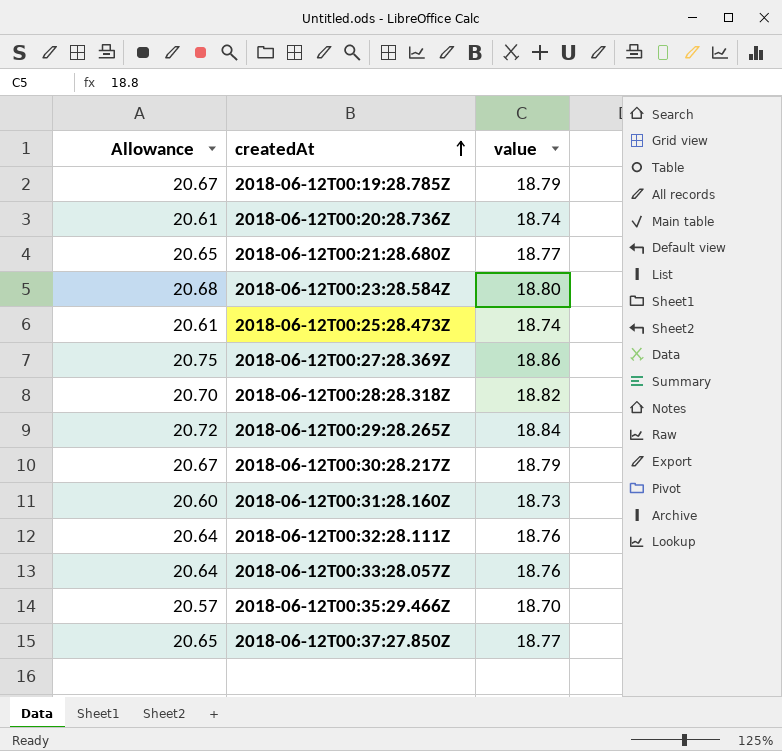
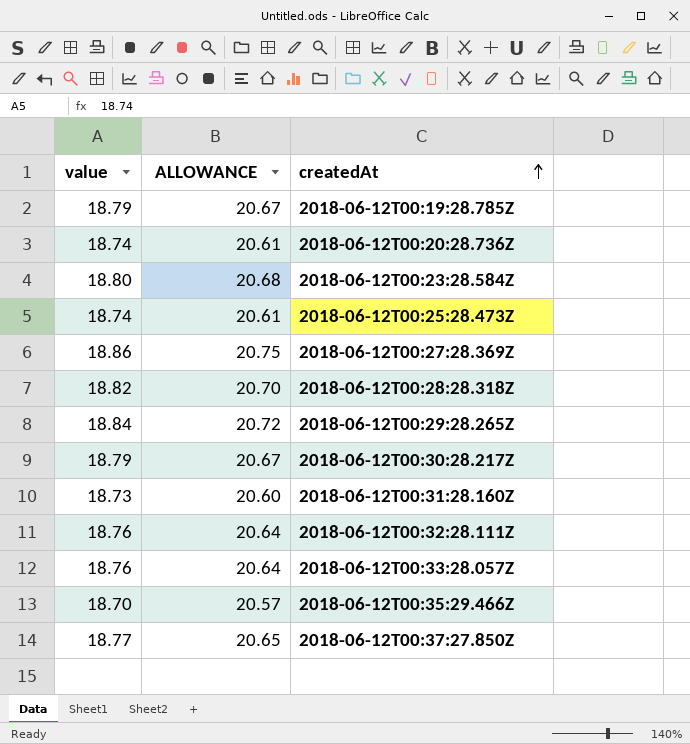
column value | position: 3 -> 1
column name: Allowance -> ALLOWANCE
row 2018-06-12T00:21:28.680Z: 20.65 | 18.77 -> none

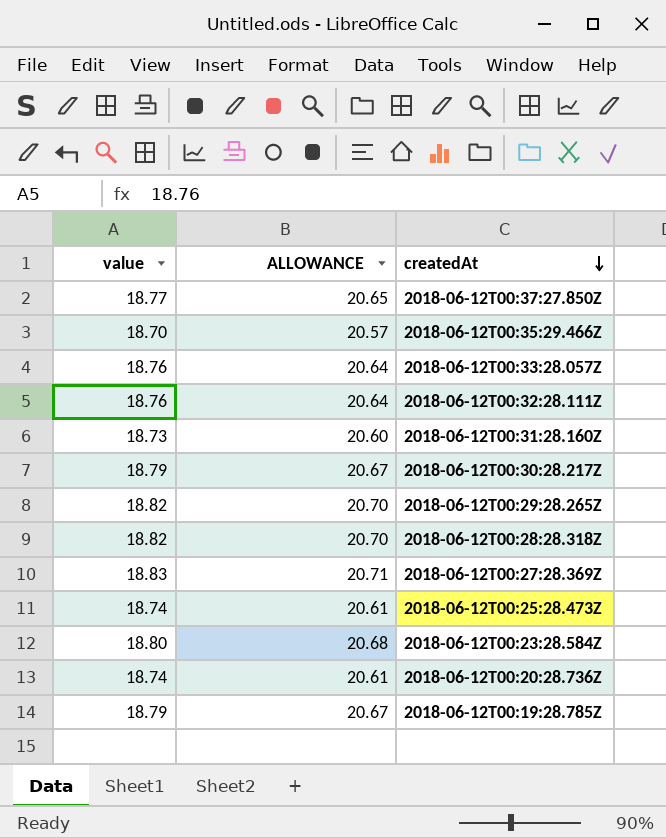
row order: createdAt ascending -> createdAt descending
2018-06-12T00:29:28.265Z | value: 18.84 -> 18.82
2018-06-12T00:29:28.265Z | ALLOWANCE: 20.72 -> 20.70
2018-06-12T00:27:28.369Z | value: 18.86 -> 18.83
2018-06-12T00:27:28.369Z | ALLOWANCE: 20.75 -> 20.71

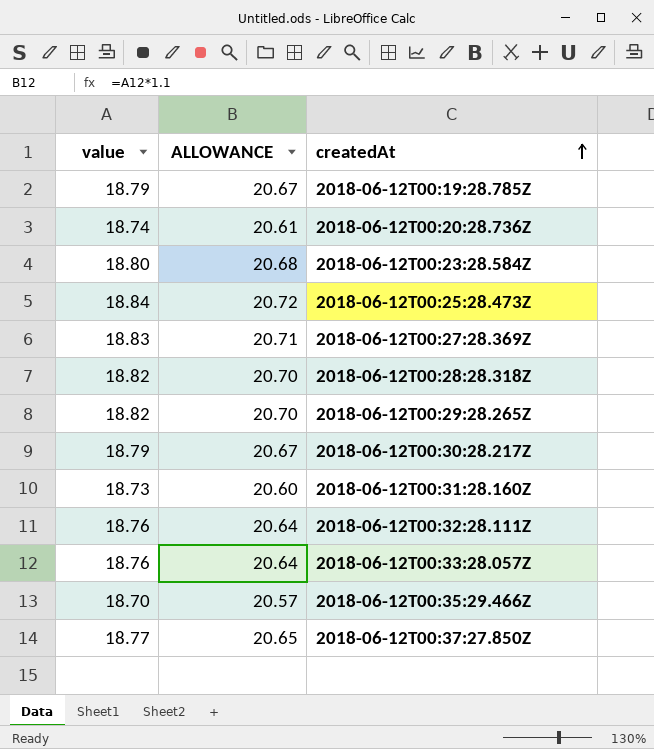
row order: createdAt descending -> createdAt ascending
2018-06-12T00:25:28.473Z | value: 18.74 -> 18.84
2018-06-12T00:25:28.473Z | ALLOWANCE: 20.61 -> 20.72

